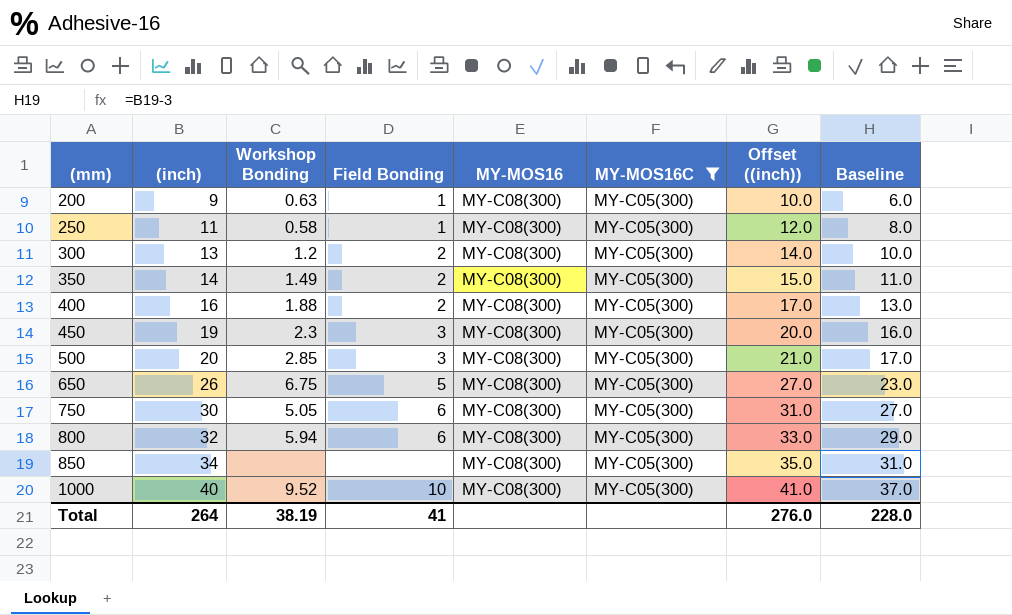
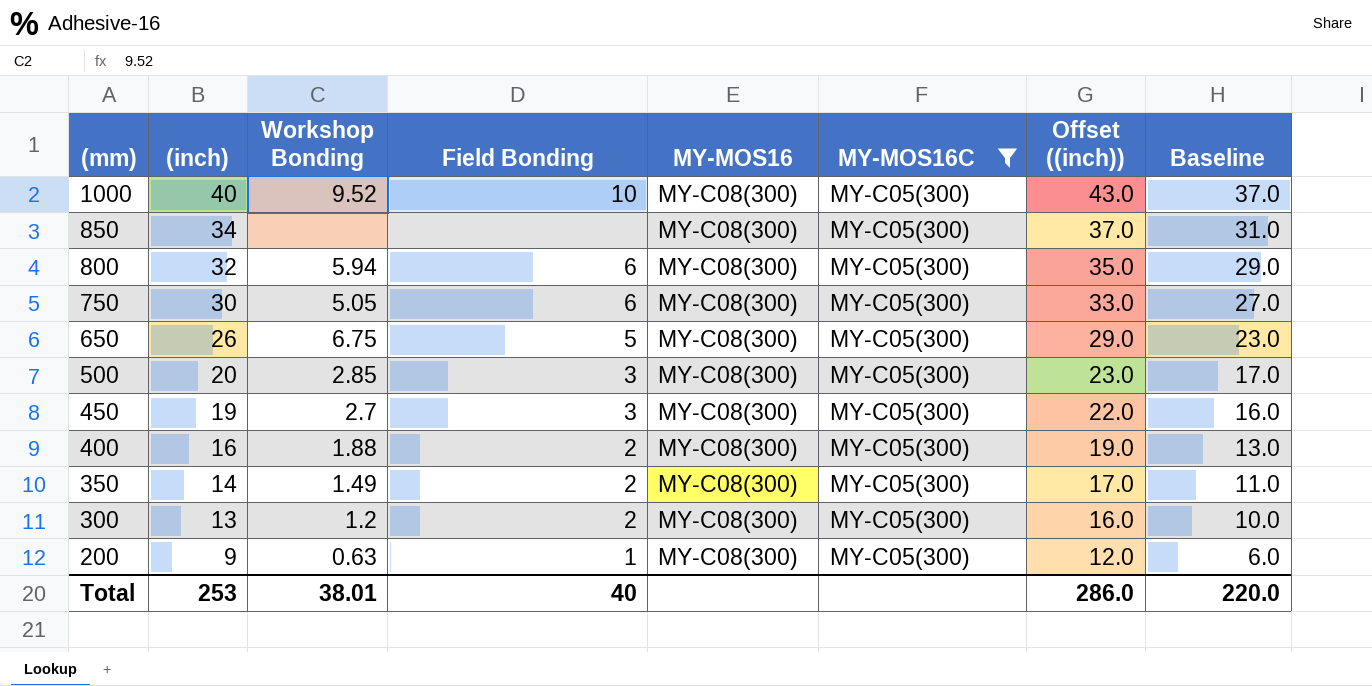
row order: (mm) ascending -> (mm) descending
column Offset ((inch)) | formula: [(inch)] + 1 -> [(inch)] + 3
row 250: 11 | 0.58 | 1 | MY-C08(300) | MY-C05(300) | 12.0 | 8.0 -> none
450 | Workshop Bonding: 2.3 -> 2.7
Total | (inch): 264 -> 253
Total | Workshop Bonding: 38.19 -> 38.01
Total | Field Bonding: 41 -> 40
Total | Offset ((inch)): 276.0 -> 286.0
Total | Baseline: 228.0 -> 220.0

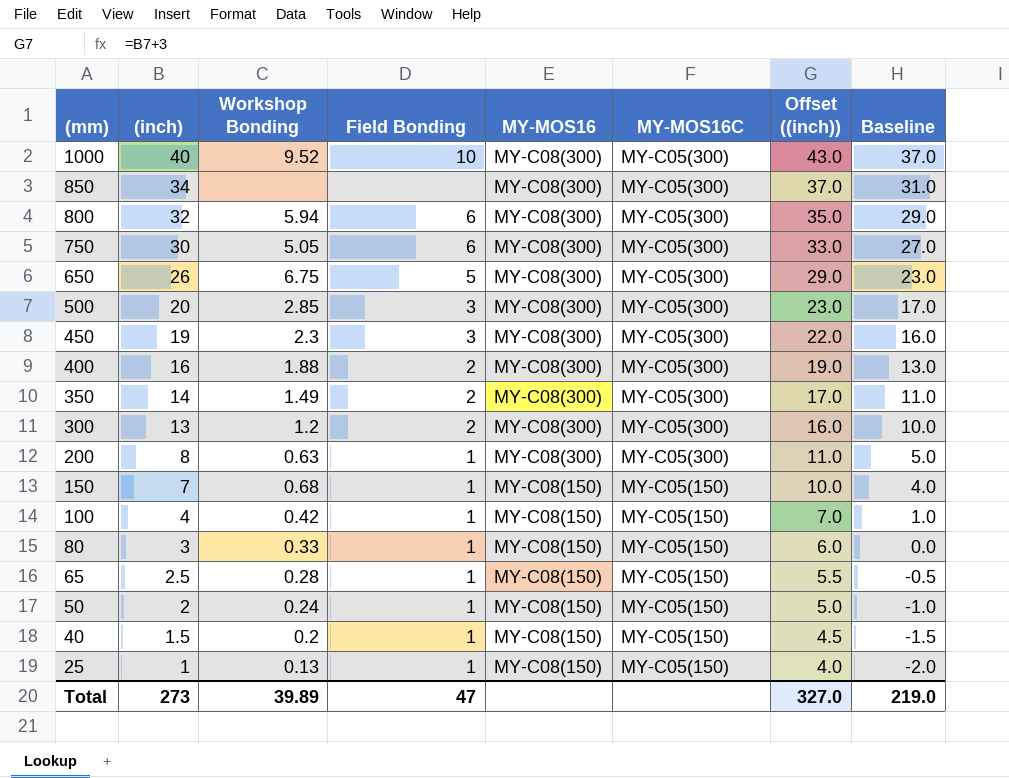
filter: MY-MOS16C = MY-C05(300) -> none
450 | Workshop Bonding: 2.7 -> 2.3
200 | (inch): 9 -> 8
200 | Offset ((inch)): 12.0 -> 11.0
200 | Baseline: 6.0 -> 5.0
Total | (inch): 253 -> 273
Total | Workshop Bonding: 38.01 -> 39.89
Total | Field Bonding: 40 -> 47
Total | Offset ((inch)): 286.0 -> 327.0
Total | Baseline: 220.0 -> 219.0

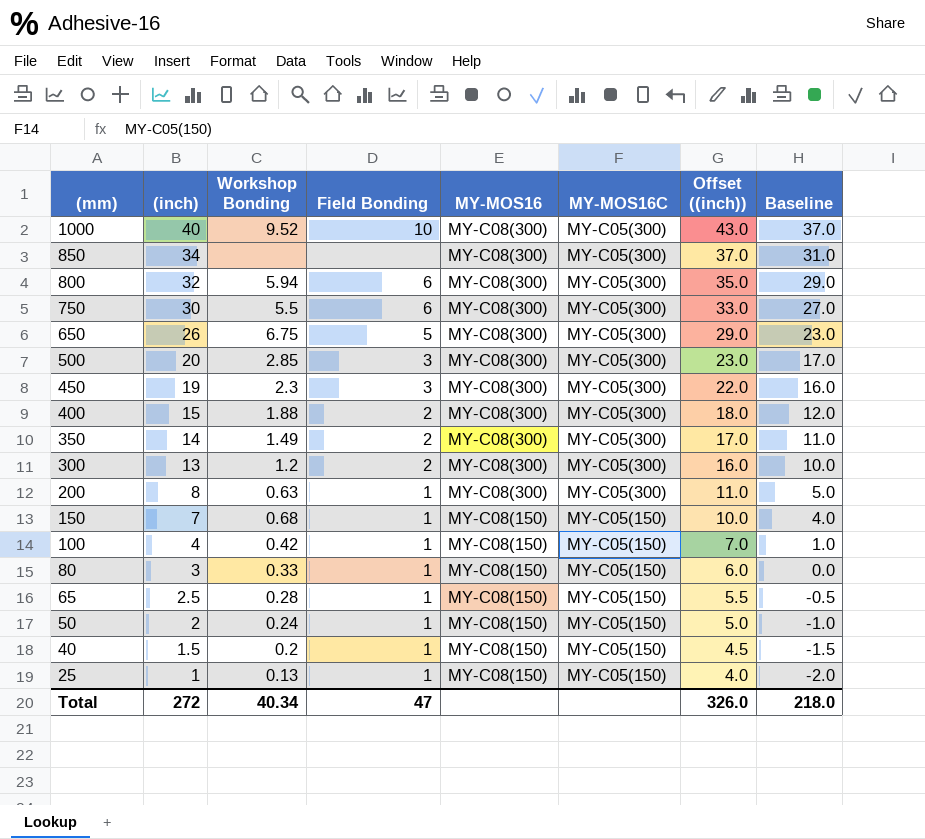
750 | Workshop Bonding: 5.05 -> 5.5
400 | (inch): 16 -> 15
400 | Offset ((inch)): 19.0 -> 18.0
400 | Baseline: 13.0 -> 12.0
Total | (inch): 273 -> 272
Total | Workshop Bonding: 39.89 -> 40.34
Total | Offset ((inch)): 327.0 -> 326.0
Total | Baseline: 219.0 -> 218.0

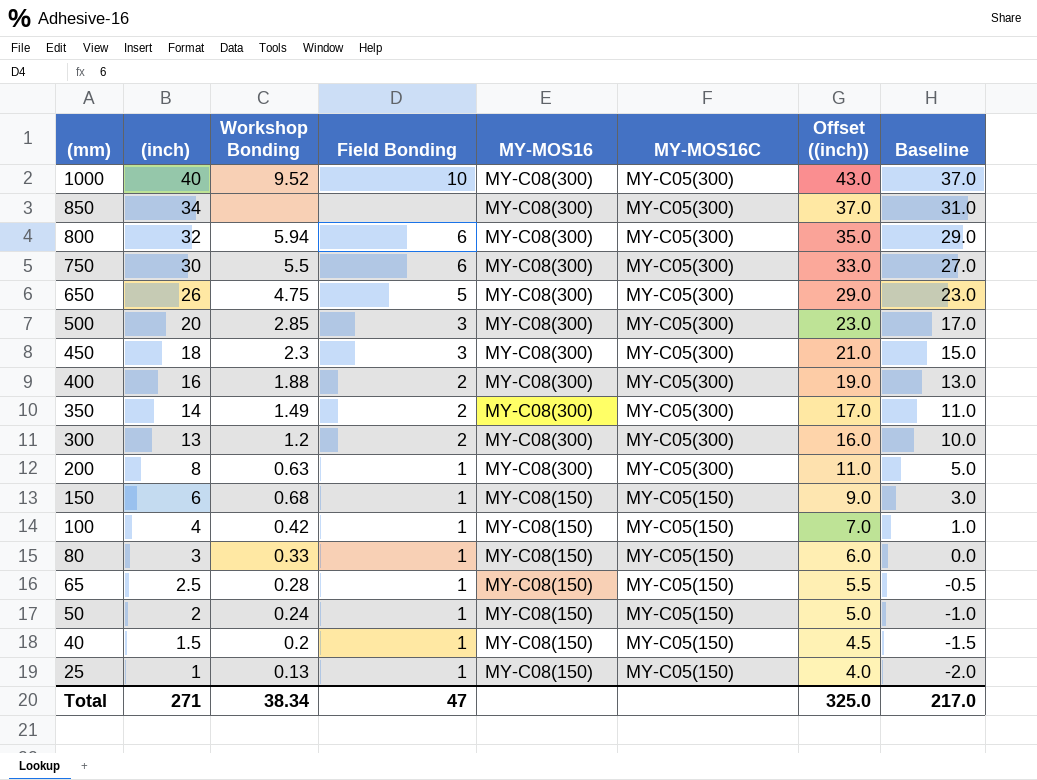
650 | Workshop Bonding: 6.75 -> 4.75
450 | (inch): 19 -> 18
450 | Offset ((inch)): 22.0 -> 21.0
450 | Baseline: 16.0 -> 15.0
400 | (inch): 15 -> 16
400 | Offset ((inch)): 18.0 -> 19.0
400 | Baseline: 12.0 -> 13.0
150 | (inch): 7 -> 6
150 | Offset ((inch)): 10.0 -> 9.0
150 | Baseline: 4.0 -> 3.0
Total | (inch): 272 -> 271
Total | Workshop Bonding: 40.34 -> 38.34
Total | Offset ((inch)): 326.0 -> 325.0
Total | Baseline: 218.0 -> 217.0

